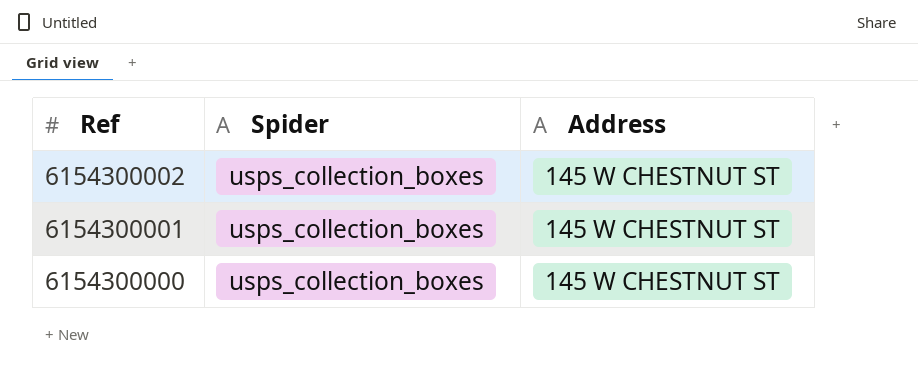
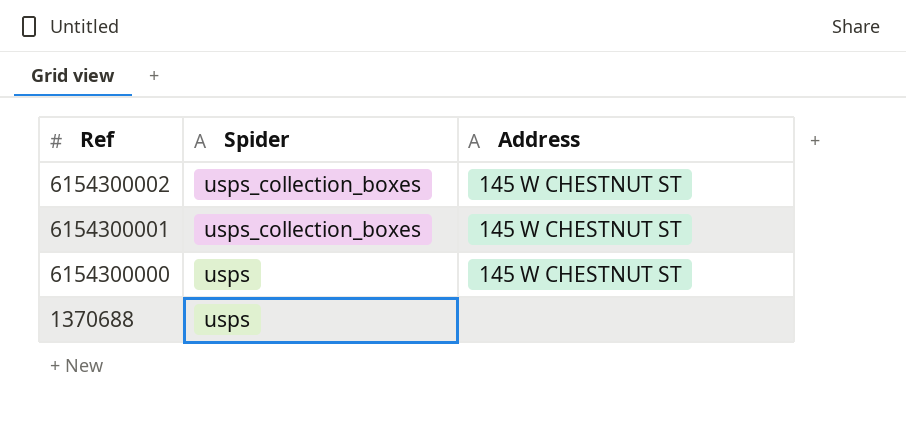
6154300000 | Spider: usps_collection_boxes -> usps
row 1370688: none -> usps | none

